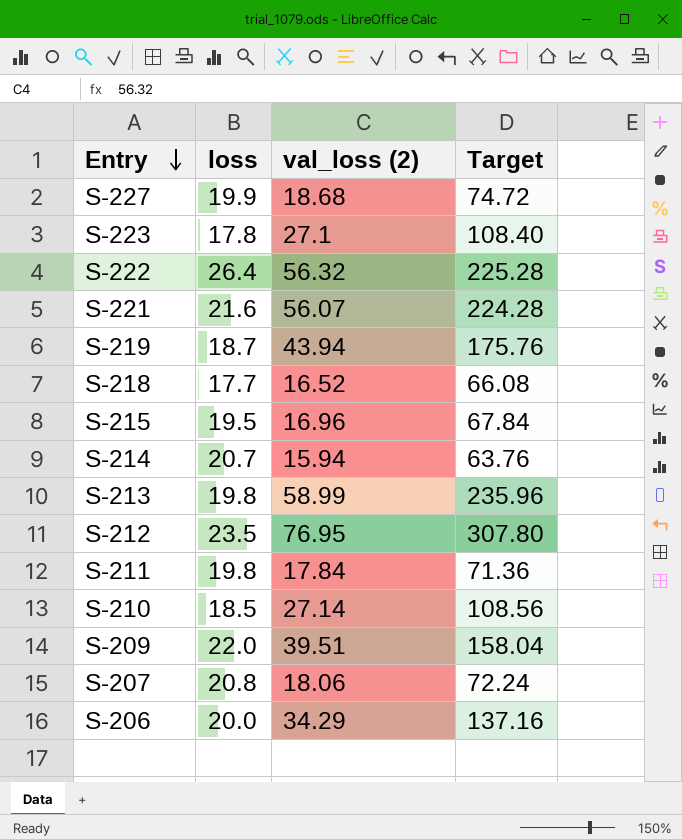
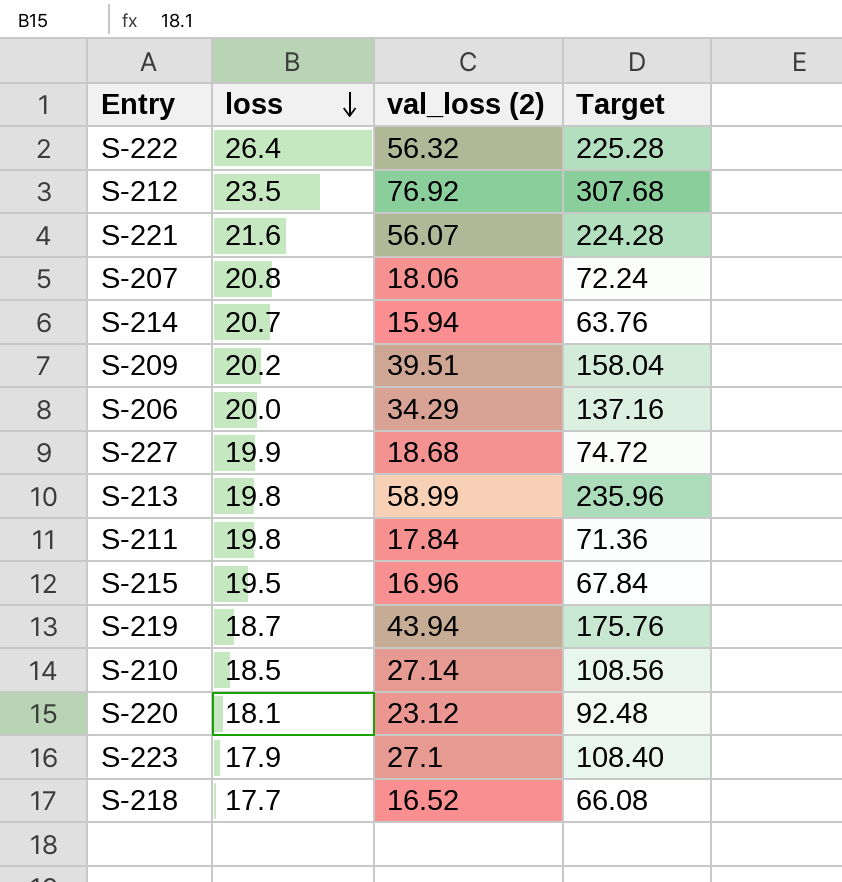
row order: Entry descending -> loss descending
S-212 | val_loss (2): 76.95 -> 76.92
S-212 | Target: 307.80 -> 307.68
S-209 | loss: 22.0 -> 20.2
row S-220: none -> 18.1 | 23.12 | 92.48
S-223 | loss: 17.8 -> 17.9

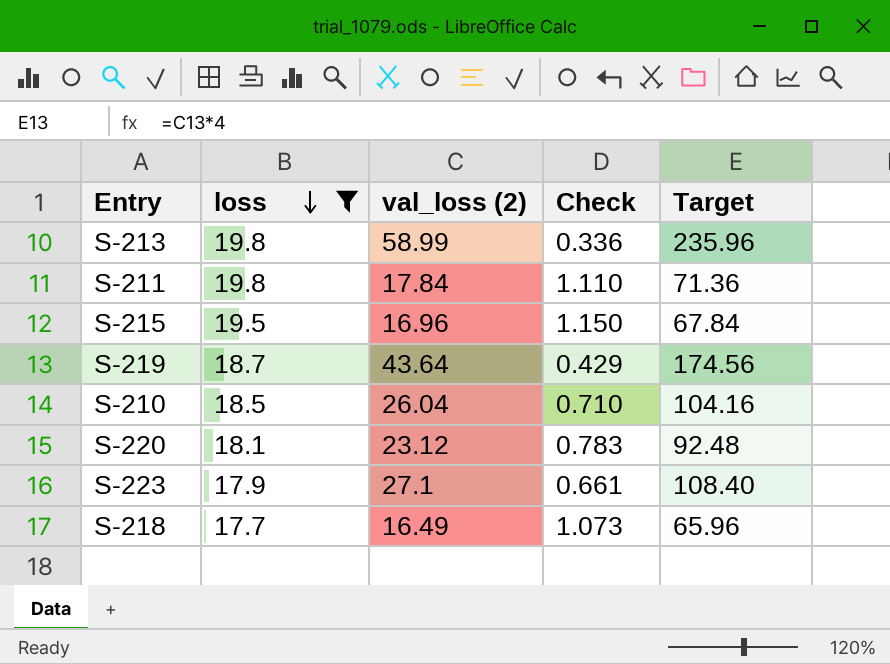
filter: none -> loss <= 19.8
column Check | formula: none -> [loss] / [val_loss (2)]
S-219 | val_loss (2): 43.94 -> 43.64
S-219 | Target: 175.76 -> 174.56
S-210 | val_loss (2): 27.14 -> 26.04
S-210 | Target: 108.56 -> 104.16
S-218 | val_loss (2): 16.52 -> 16.49
S-218 | Target: 66.08 -> 65.96

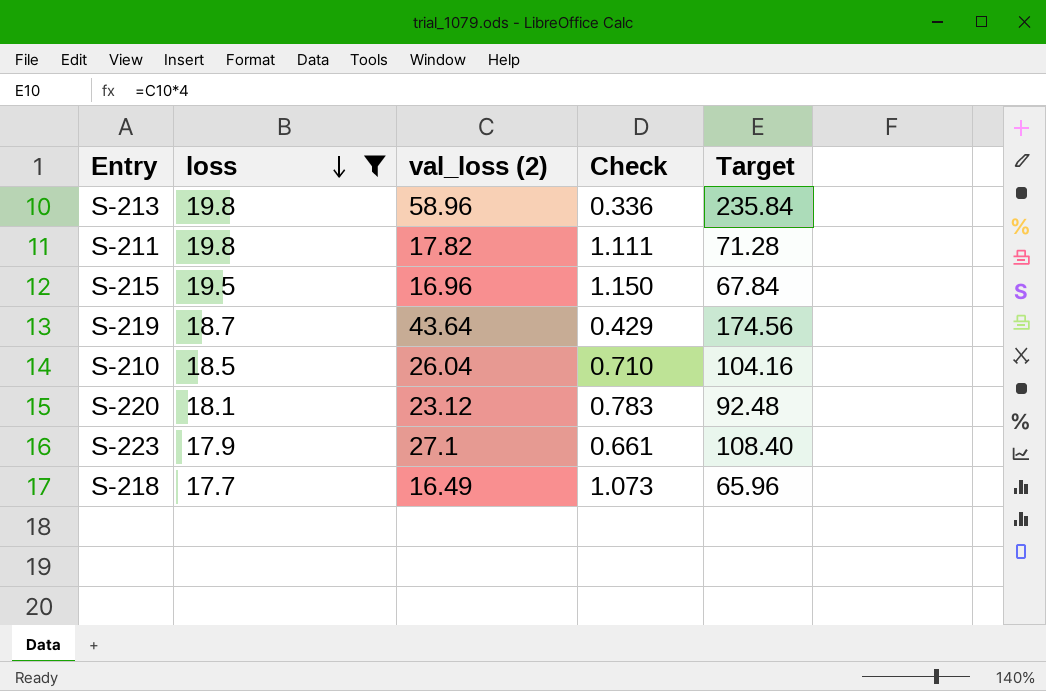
S-213 | val_loss (2): 58.99 -> 58.96
S-213 | Target: 235.96 -> 235.84
S-211 | val_loss (2): 17.84 -> 17.82
S-211 | Check: 1.110 -> 1.111
S-211 | Target: 71.36 -> 71.28

